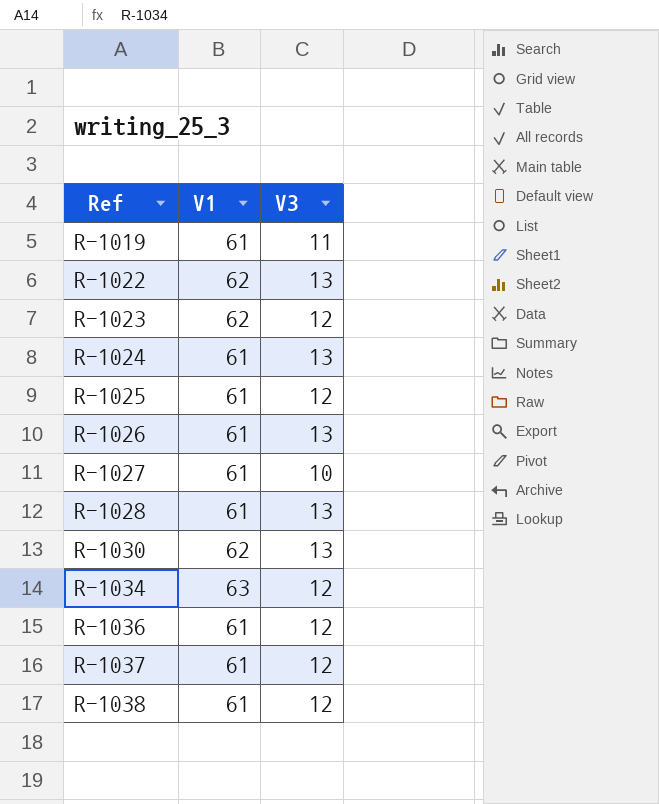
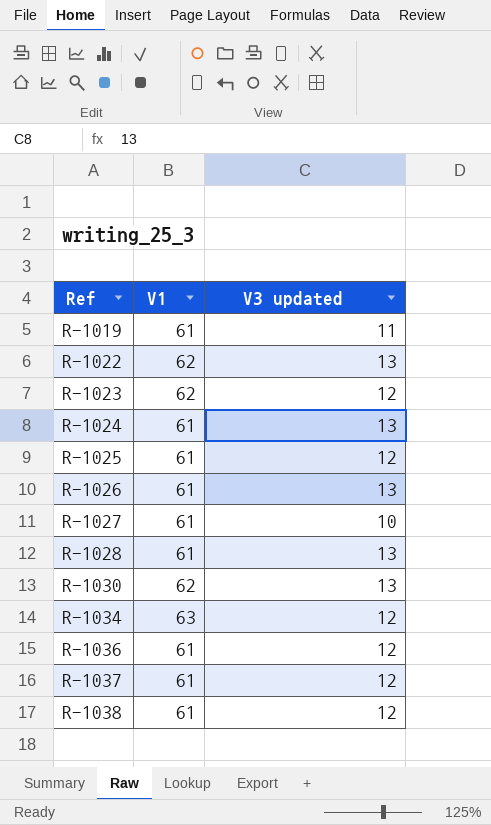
column name: V3 -> V3 updated

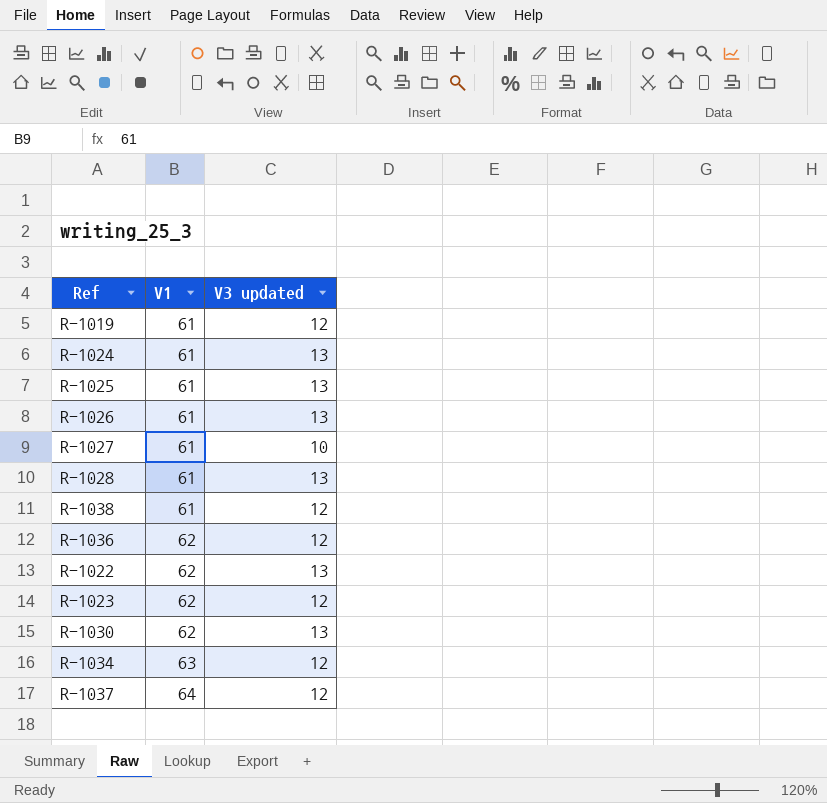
row order: Ref ascending -> V1 ascending
R-1019 | V3 updated: 11 -> 12
R-1025 | V3 updated: 12 -> 13
R-1036 | V1: 61 -> 62
R-1037 | V1: 61 -> 64

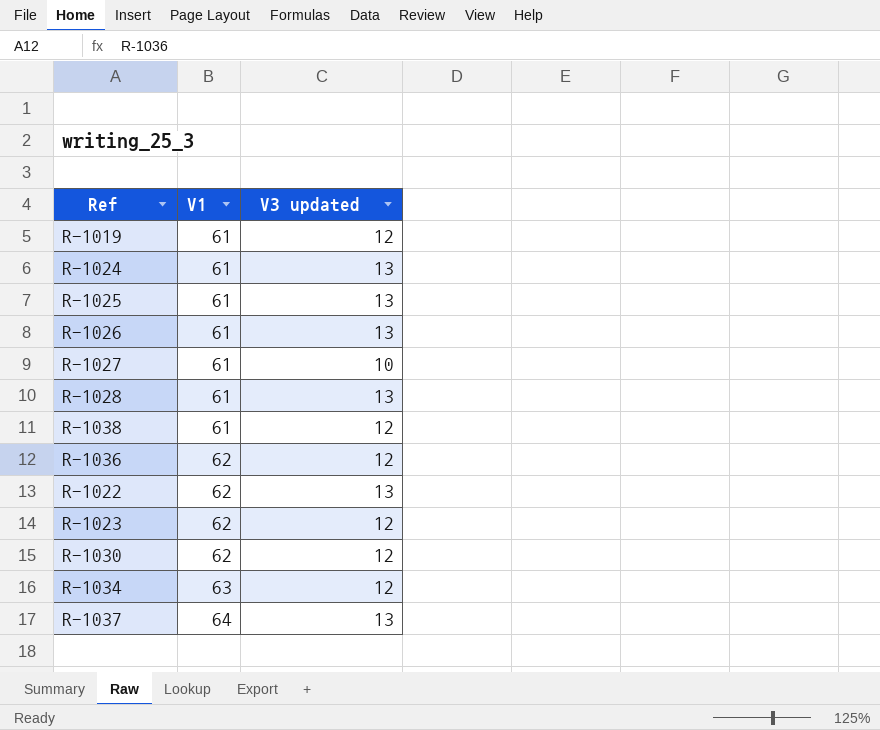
R-1030 | V3 updated: 13 -> 12
R-1037 | V3 updated: 12 -> 13

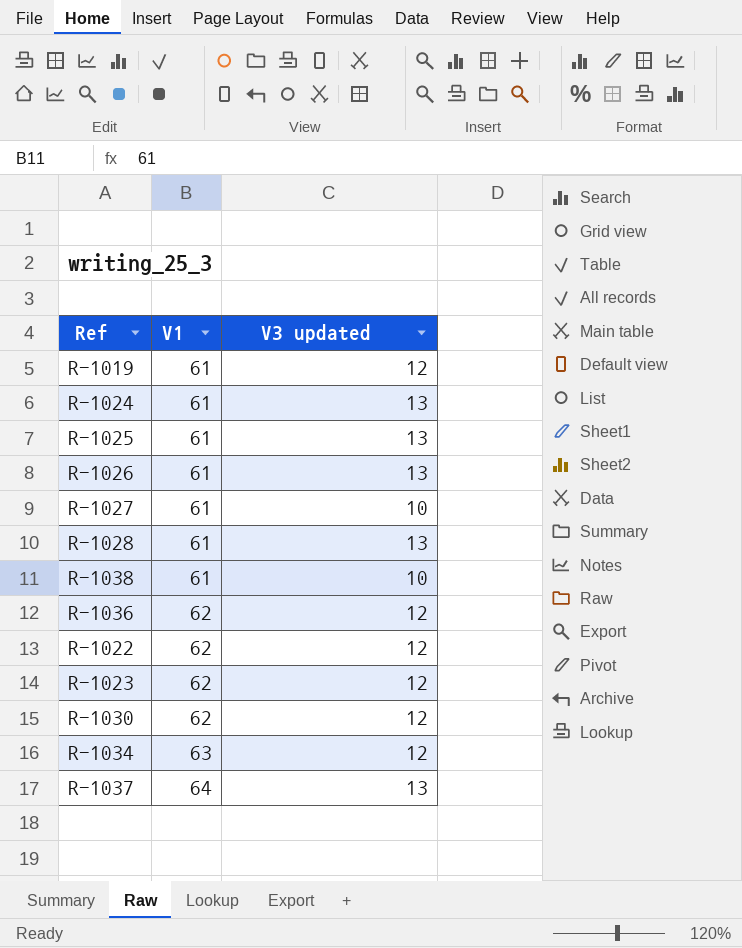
R-1038 | V3 updated: 12 -> 10
R-1022 | V3 updated: 13 -> 12

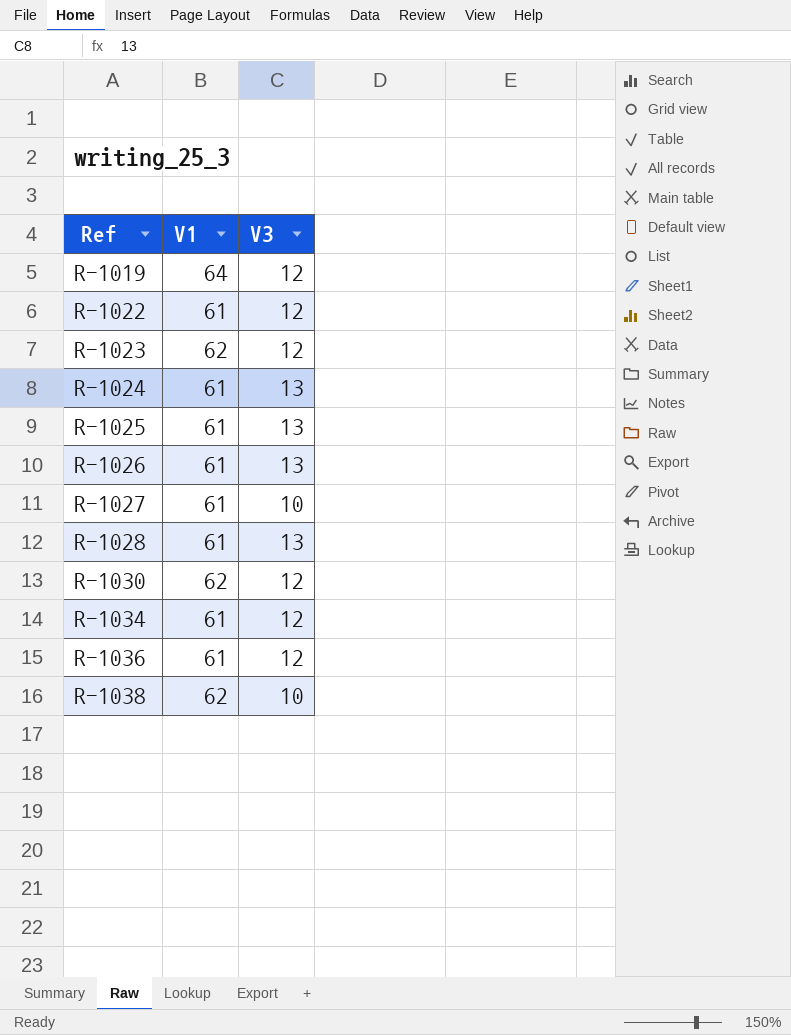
row order: V1 ascending -> Ref ascending
column name: V3 updated -> V3
row R-1037: 64 | 13 -> none
R-1019 | V1: 61 -> 64
R-1022 | V1: 62 -> 61
R-1034 | V1: 63 -> 61
R-1036 | V1: 62 -> 61
R-1038 | V1: 61 -> 62

